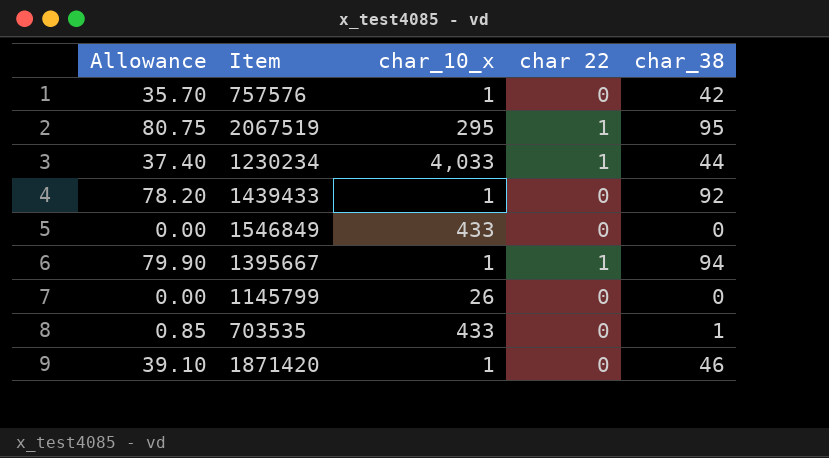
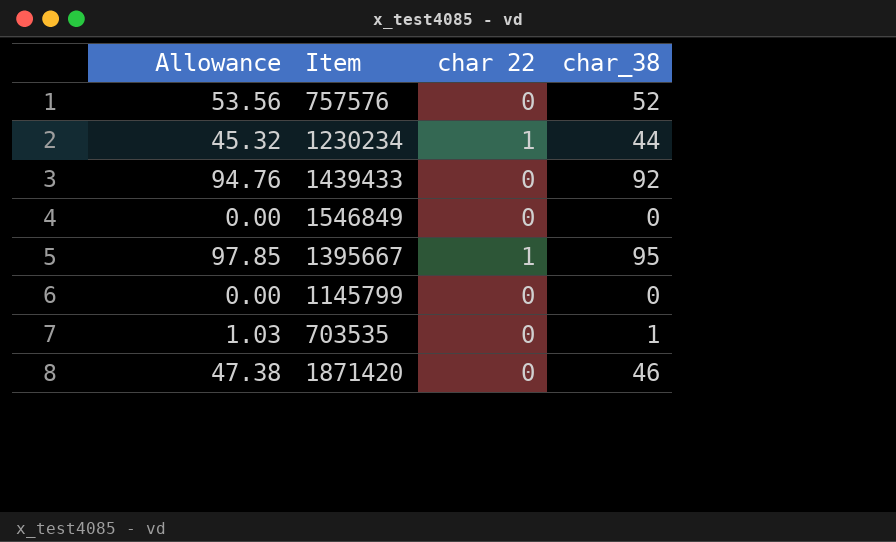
column char_10_x | position: 3 -> none
column Allowance | formula: [char_38] * 0.85 -> [char_38] * 1.03
row 2067519: 80.75 | 295 | 1 | 95 -> none
757576 | char_38: 42 -> 52
1395667 | char_38: 94 -> 95

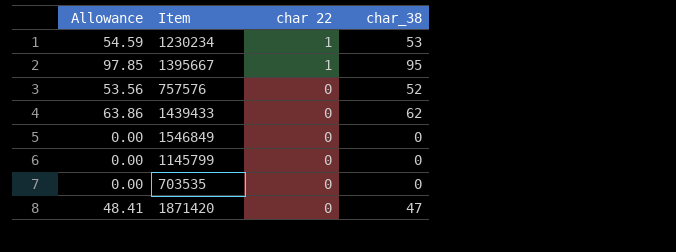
row order: none -> char 22 descending
1230234 | Allowance: 45.32 -> 54.59
1230234 | char_38: 44 -> 53
1439433 | Allowance: 94.76 -> 63.86
1439433 | char_38: 92 -> 62
703535 | Allowance: 1.03 -> 0.00
703535 | char_38: 1 -> 0
1871420 | Allowance: 47.38 -> 48.41
1871420 | char_38: 46 -> 47

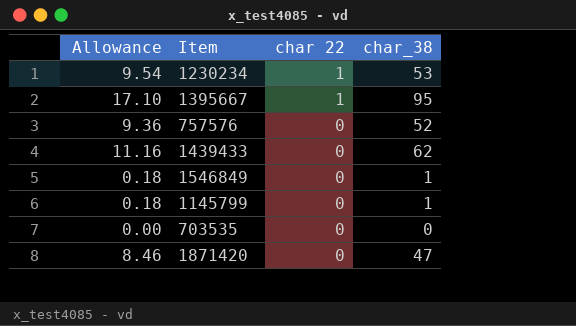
column Allowance | formula: [char_38] * 1.03 -> [char_38] * 0.18
1546849 | char_38: 0 -> 1
1145799 | char_38: 0 -> 1

